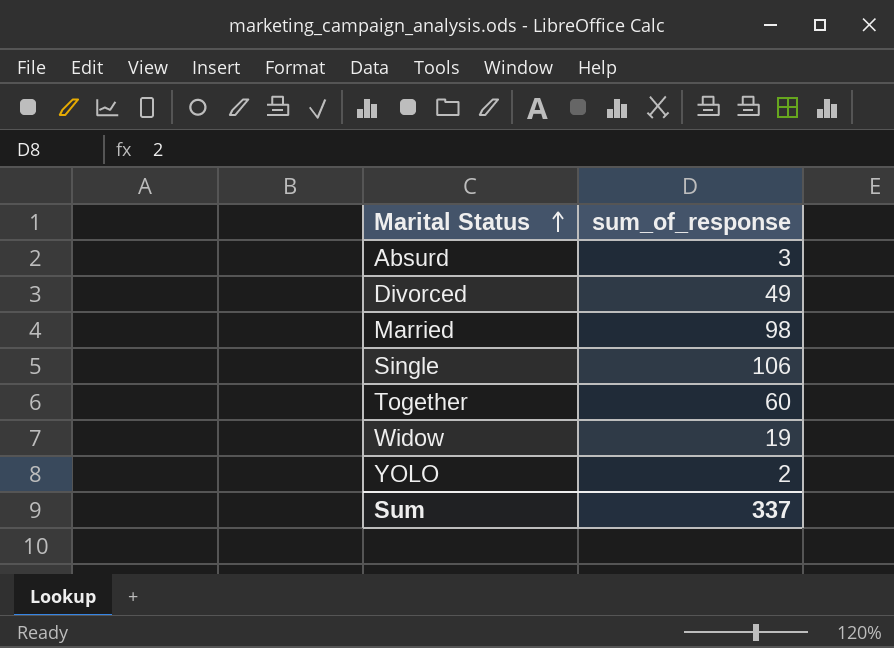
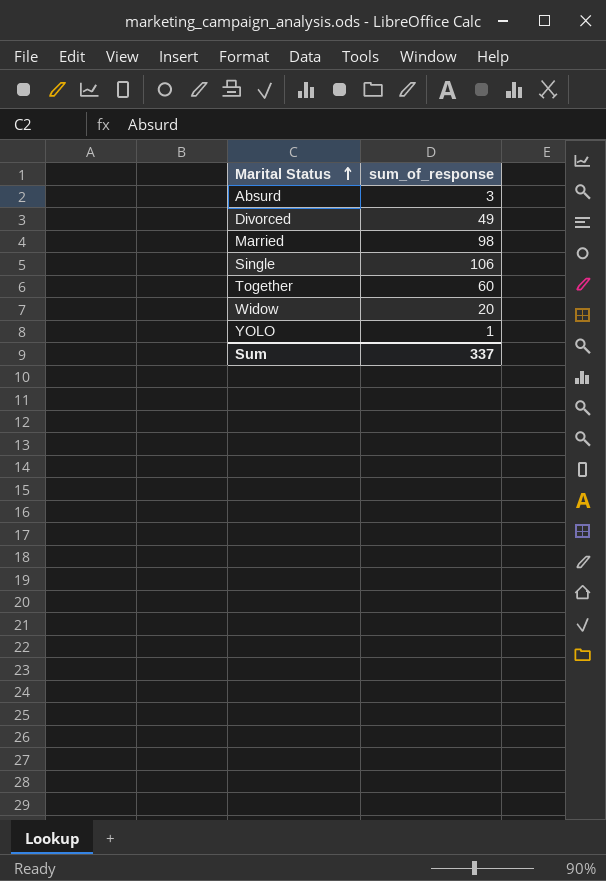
Widow | sum_of_response: 19 -> 20
YOLO | sum_of_response: 2 -> 1

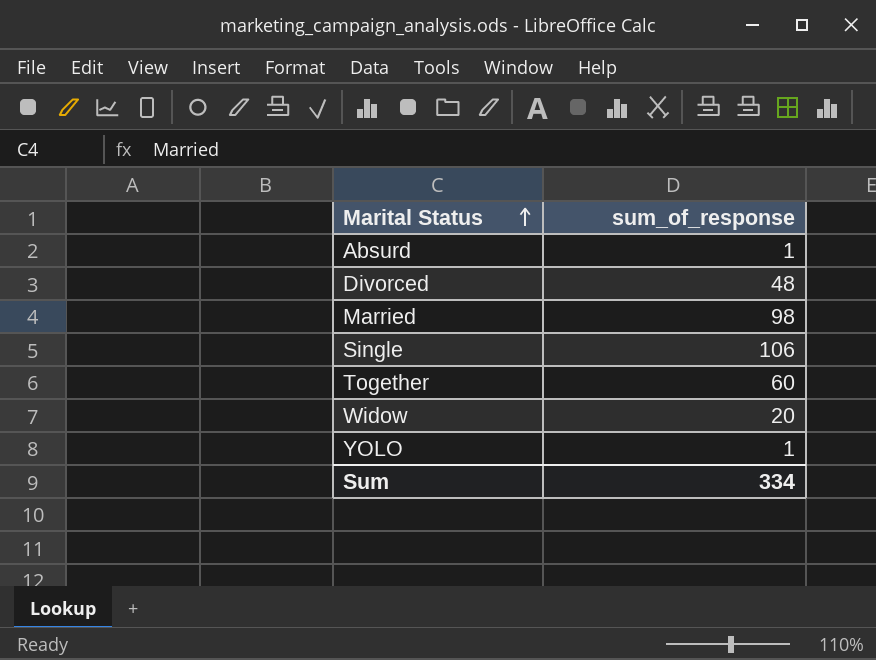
Absurd | sum_of_response: 3 -> 1
Divorced | sum_of_response: 49 -> 48
Sum | sum_of_response: 337 -> 334

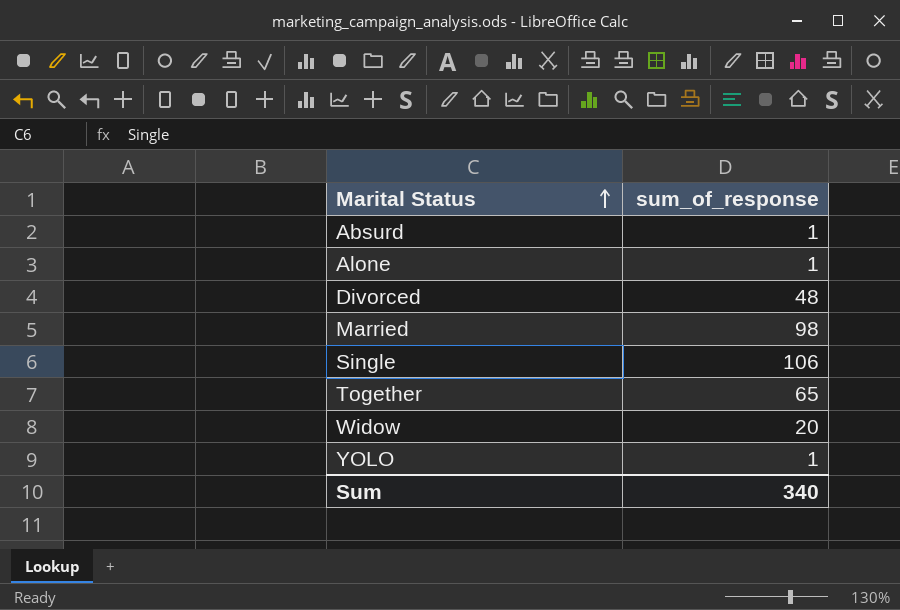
row Alone: none -> 1
Together | sum_of_response: 60 -> 65
Sum | sum_of_response: 334 -> 340

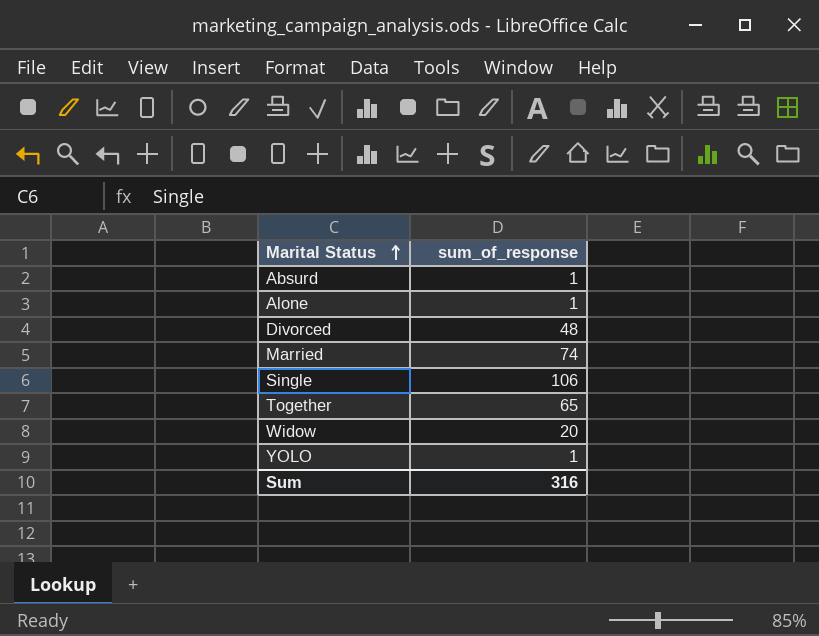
Married | sum_of_response: 98 -> 74
Sum | sum_of_response: 340 -> 316

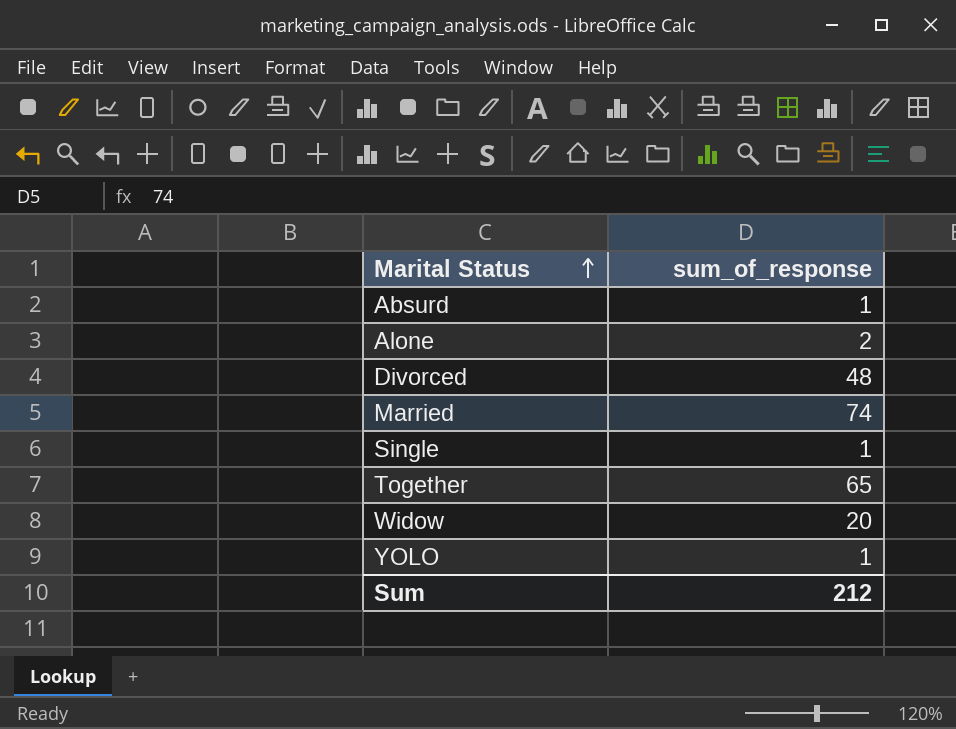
Alone | sum_of_response: 1 -> 2
Single | sum_of_response: 106 -> 1
Sum | sum_of_response: 316 -> 212

